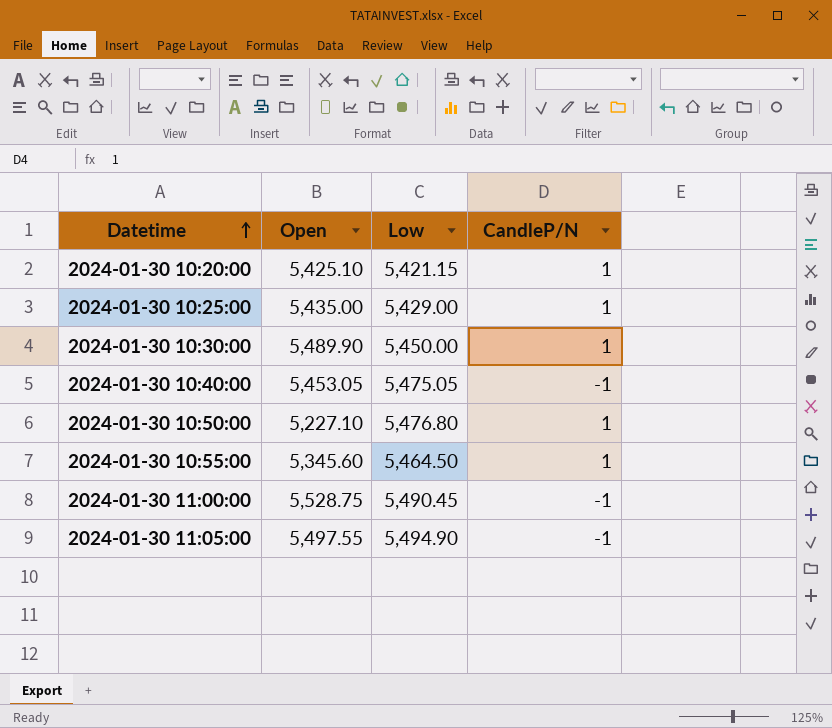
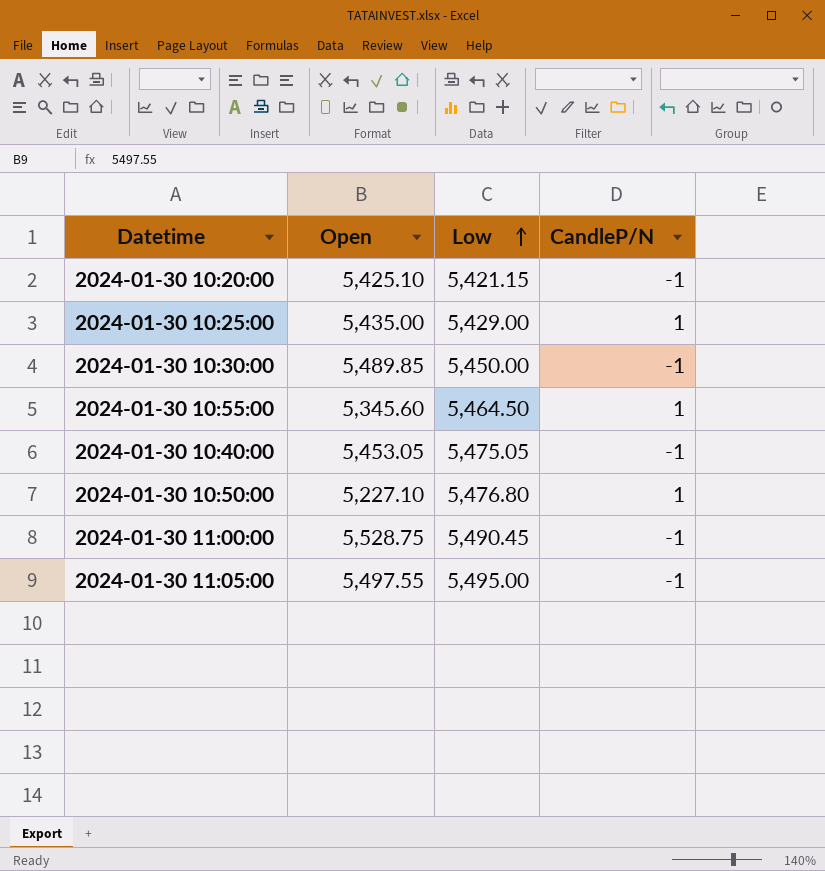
row order: Datetime ascending -> Low ascending
2024-01-30 10:20:00 | CandleP/N: 1 -> -1
2024-01-30 10:30:00 | Open: 5,489.90 -> 5,489.85
2024-01-30 10:30:00 | CandleP/N: 1 -> -1
2024-01-30 11:05:00 | Low: 5,494.90 -> 5,495.00

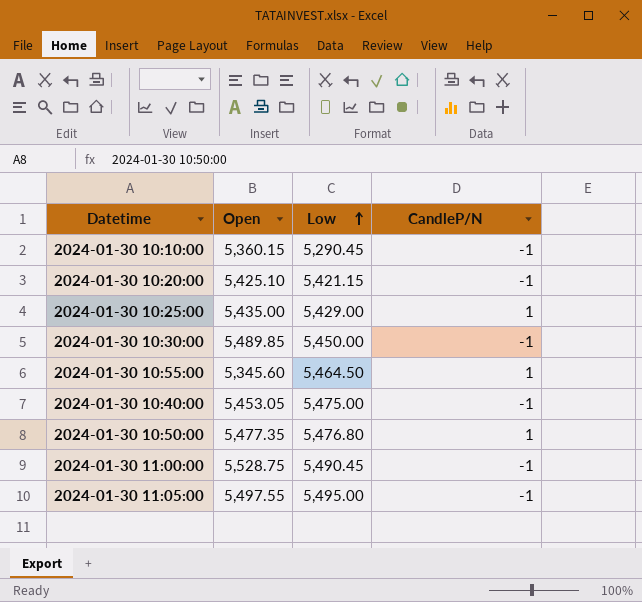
row 2024-01-30 10:10:00: none -> 5,360.15 | 5,290.45 | -1
2024-01-30 10:40:00 | Low: 5,475.05 -> 5,475.00
2024-01-30 10:50:00 | Open: 5,227.10 -> 5,477.35

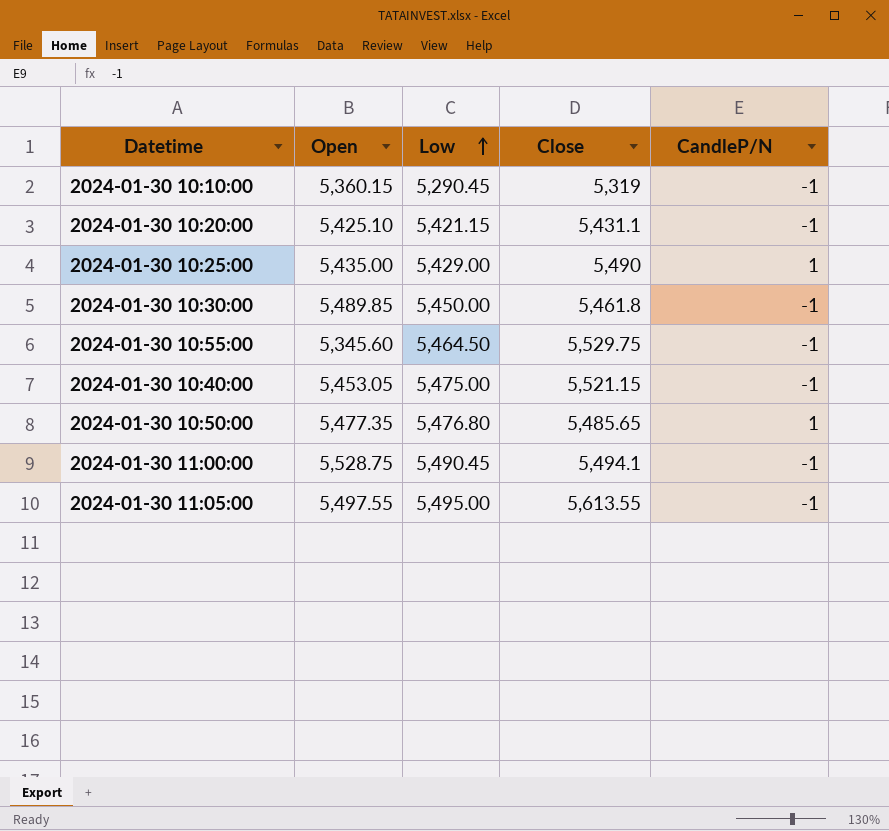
column Close | position: none -> 4
2024-01-30 10:55:00 | CandleP/N: 1 -> -1

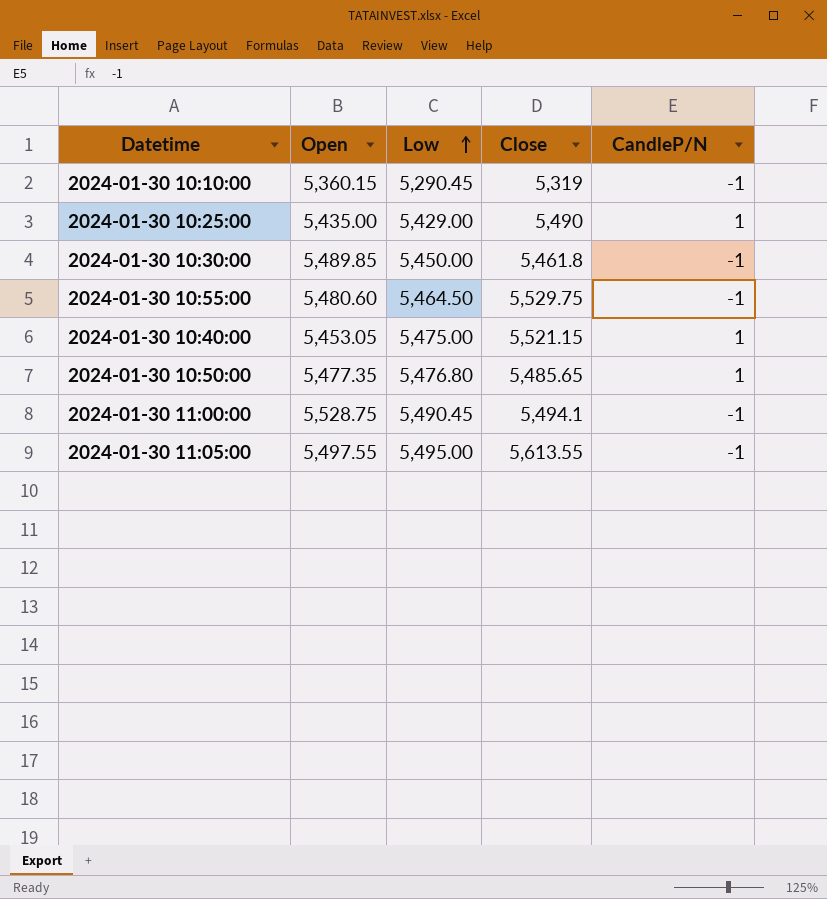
row 2024-01-30 10:20:00: 5,425.10 | 5,421.15 | 5,431.1 | -1 -> none
2024-01-30 10:55:00 | Open: 5,345.60 -> 5,480.60
2024-01-30 10:40:00 | CandleP/N: -1 -> 1

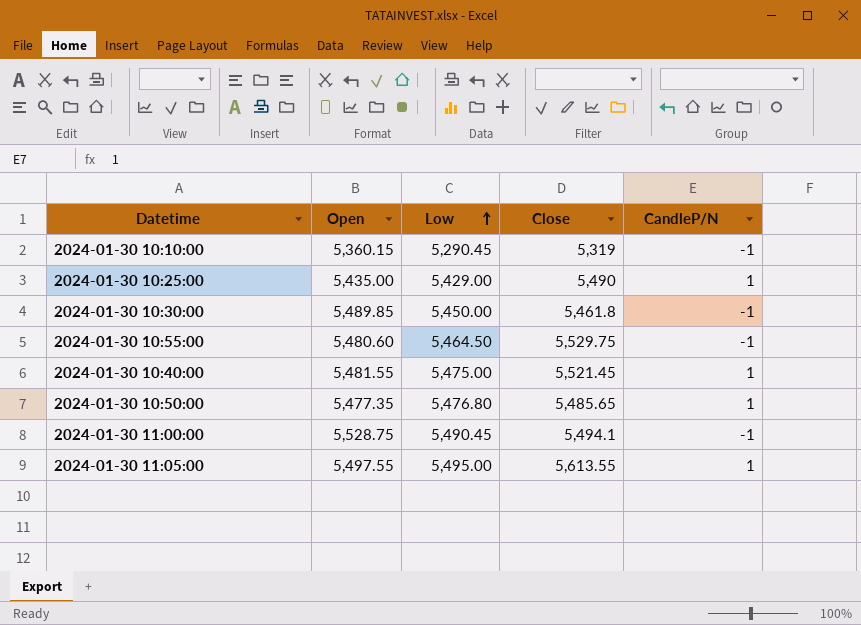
2024-01-30 10:40:00 | Open: 5,453.05 -> 5,481.55
2024-01-30 10:40:00 | Close: 5,521.15 -> 5,521.45
2024-01-30 11:05:00 | CandleP/N: -1 -> 1

